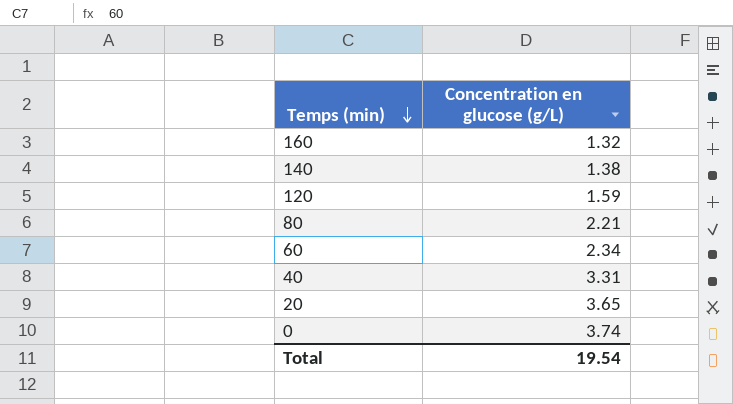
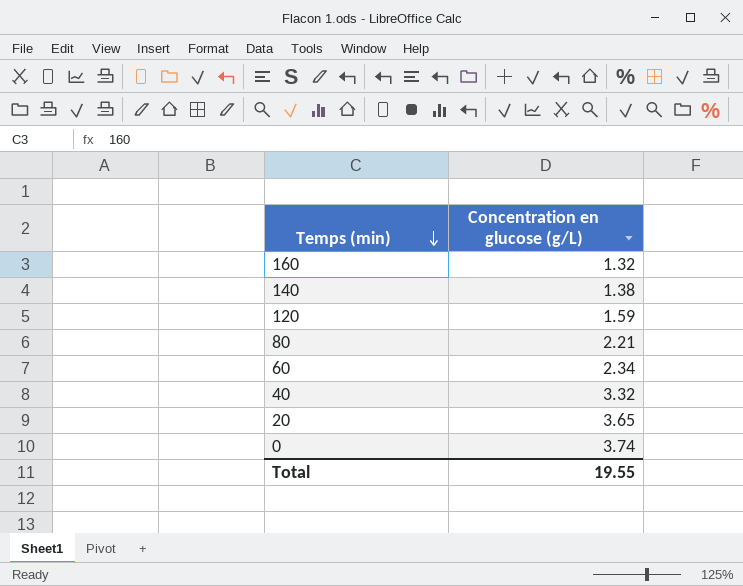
40 | Concentration en glucose (g/L): 3.31 -> 3.32
Total | Concentration en glucose (g/L): 19.54 -> 19.55

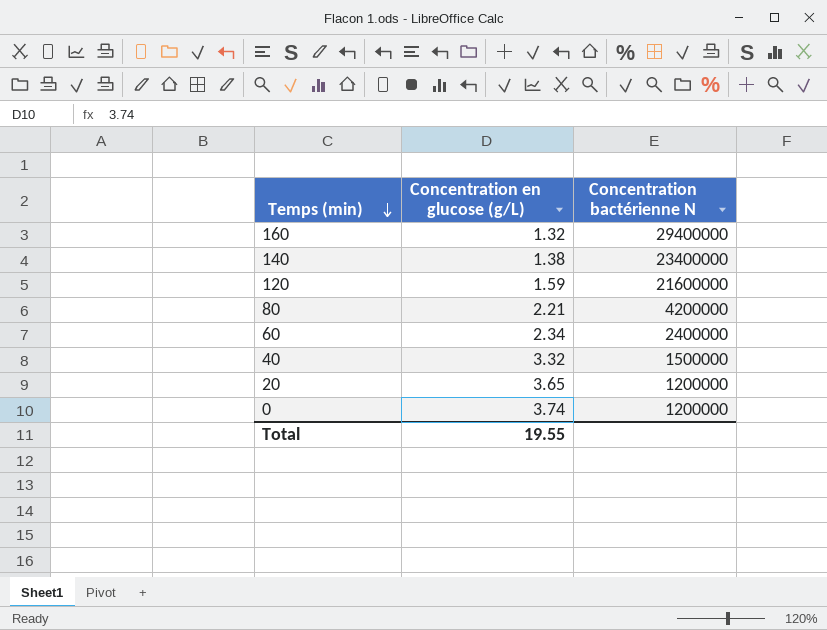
column Concentration bactérienne N | position: none -> 3

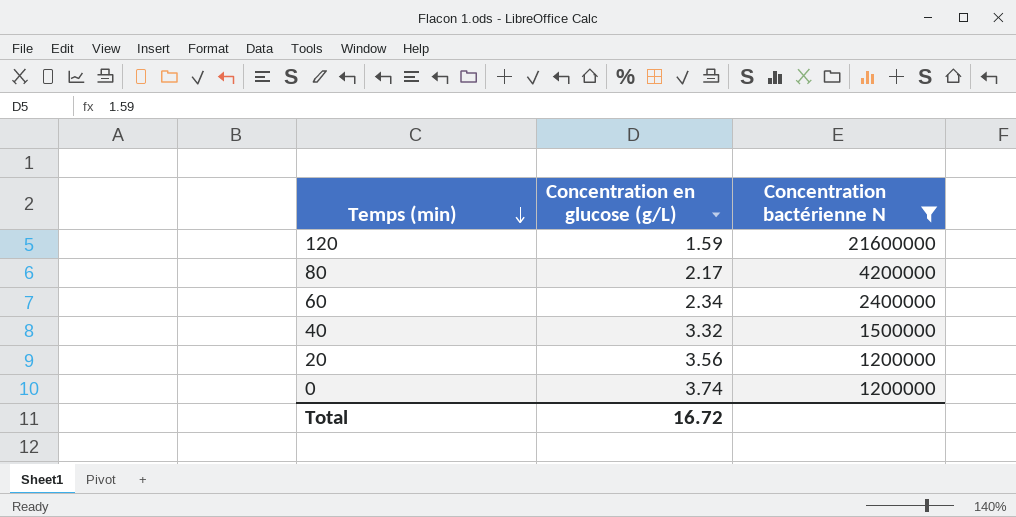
filter: none -> Concentration bactérienne N <= 21600000
80 | Concentration en glucose (g/L): 2.21 -> 2.17
20 | Concentration en glucose (g/L): 3.65 -> 3.56
Total | Concentration en glucose (g/L): 19.55 -> 16.72

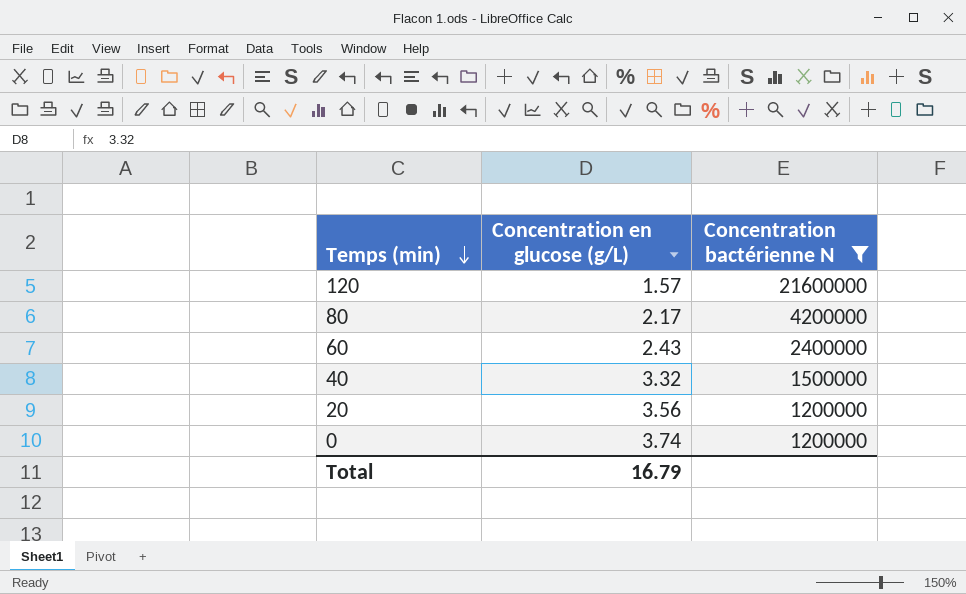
120 | Concentration en glucose (g/L): 1.59 -> 1.57
60 | Concentration en glucose (g/L): 2.34 -> 2.43
Total | Concentration en glucose (g/L): 16.72 -> 16.79

